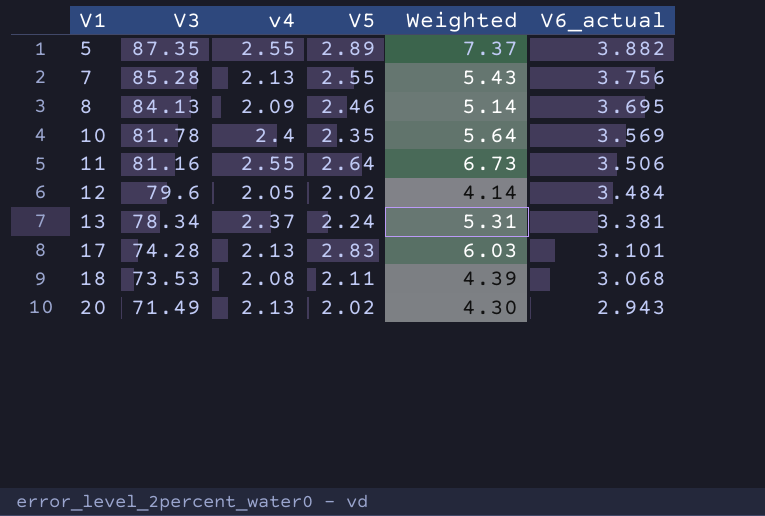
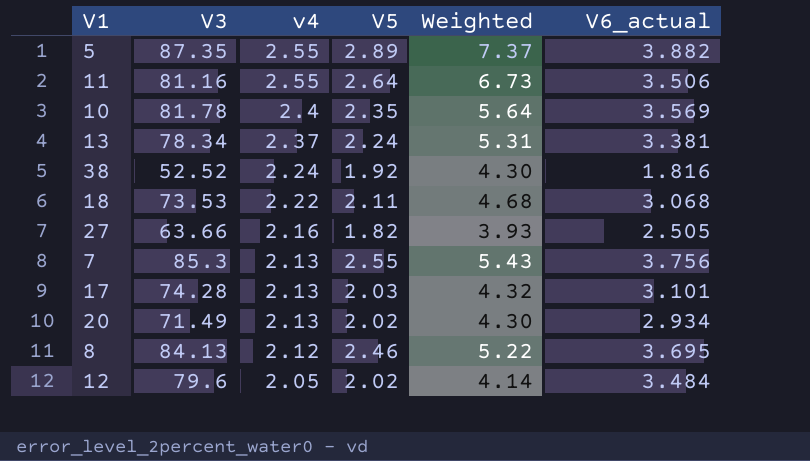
row order: V1 ascending -> v4 descending
row 38: none -> 52.52 | 2.24 | 1.92 | 4.30 | 1.816
18 | v4: 2.08 -> 2.22
18 | Weighted: 4.39 -> 4.68
row 27: none -> 63.66 | 2.16 | 1.82 | 3.93 | 2.505
7 | V3: 85.28 -> 85.3
17 | V5: 2.83 -> 2.03
17 | Weighted: 6.03 -> 4.32
20 | V6_actual: 2.943 -> 2.934
8 | v4: 2.09 -> 2.12
8 | Weighted: 5.14 -> 5.22

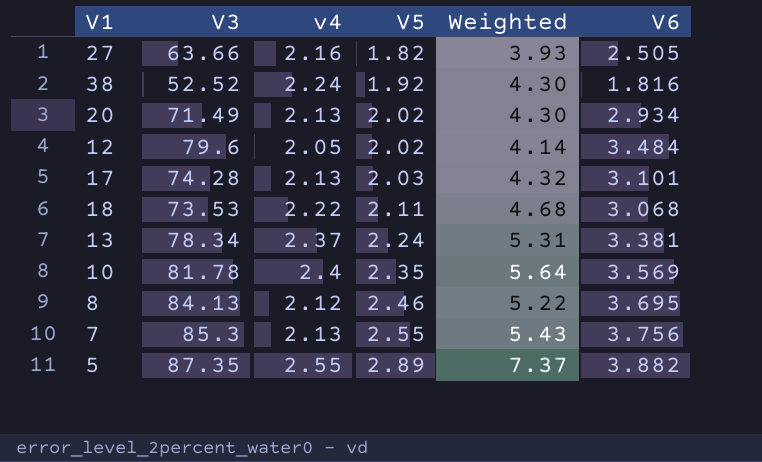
row order: v4 descending -> V5 ascending
column name: V6_actual -> V6
row 11: 81.16 | 2.55 | 2.64 | 6.73 | 3.506 -> none

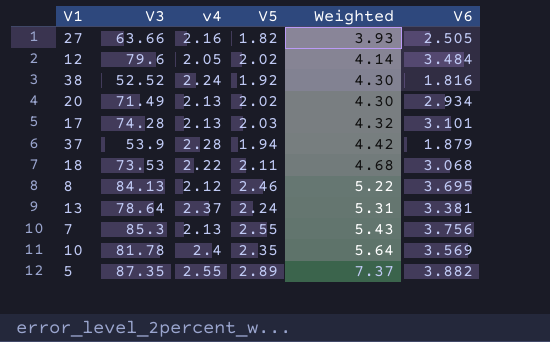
row order: V5 ascending -> Weighted ascending
row 37: none -> 53.9 | 2.28 | 1.94 | 4.42 | 1.879
13 | V3: 78.34 -> 78.64

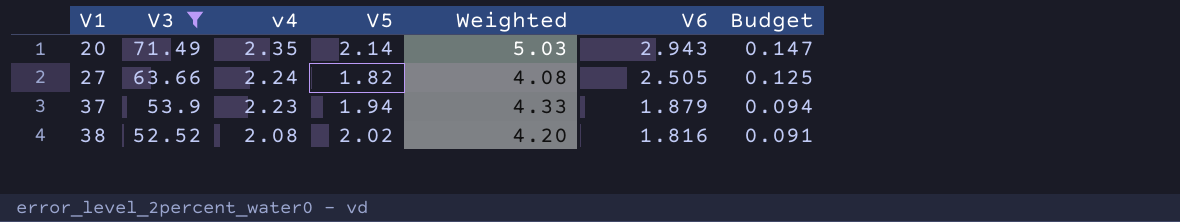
filter: none -> V3 <= 71.49
row order: Weighted ascending -> V1 ascending
column Budget | formula: none -> [V6] * 0.05
20 | v4: 2.13 -> 2.35
20 | V5: 2.02 -> 2.14
20 | Weighted: 4.30 -> 5.03
20 | V6: 2.934 -> 2.943
27 | v4: 2.16 -> 2.24
27 | Weighted: 3.93 -> 4.08
37 | v4: 2.28 -> 2.23
37 | Weighted: 4.42 -> 4.33
38 | v4: 2.24 -> 2.08
38 | V5: 1.92 -> 2.02
38 | Weighted: 4.30 -> 4.20

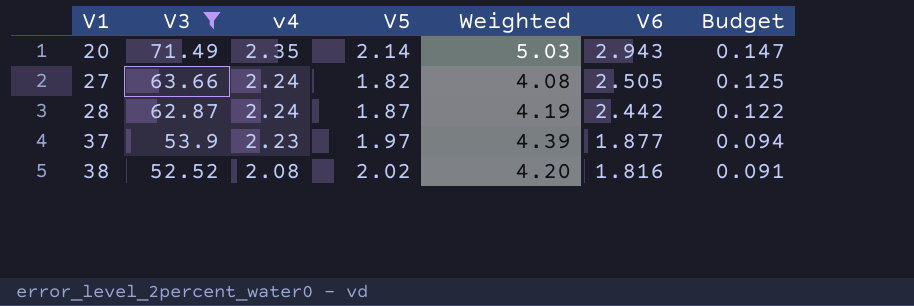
row 28: none -> 62.87 | 2.24 | 1.87 | 4.19 | 2.442 | 0.122
37 | V5: 1.94 -> 1.97
37 | Weighted: 4.33 -> 4.39
37 | V6: 1.879 -> 1.877

